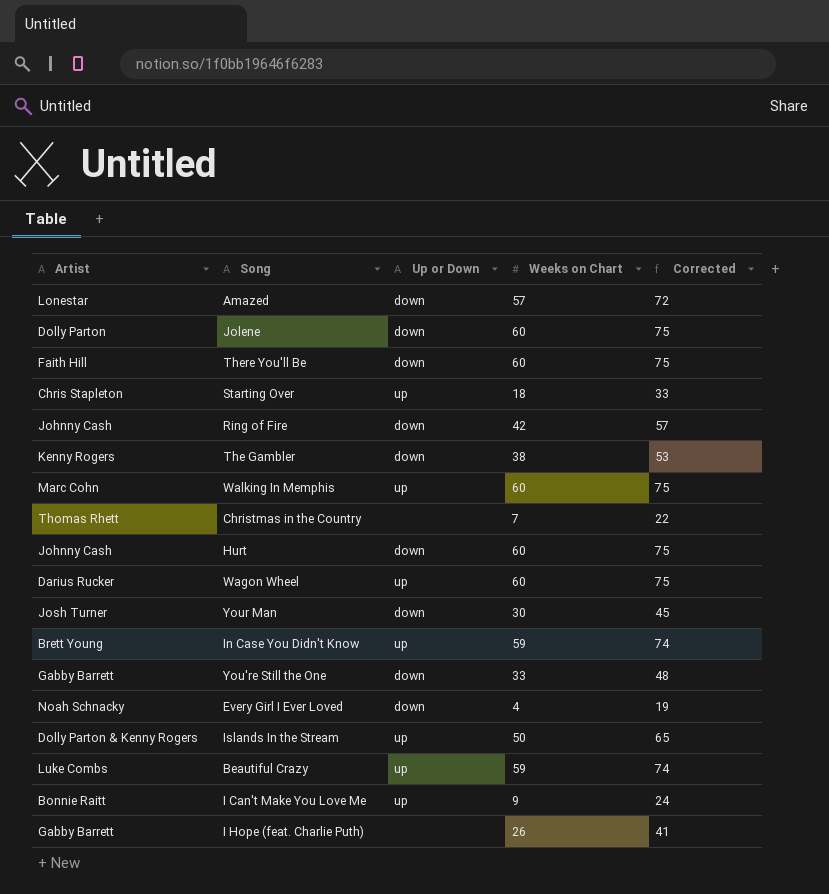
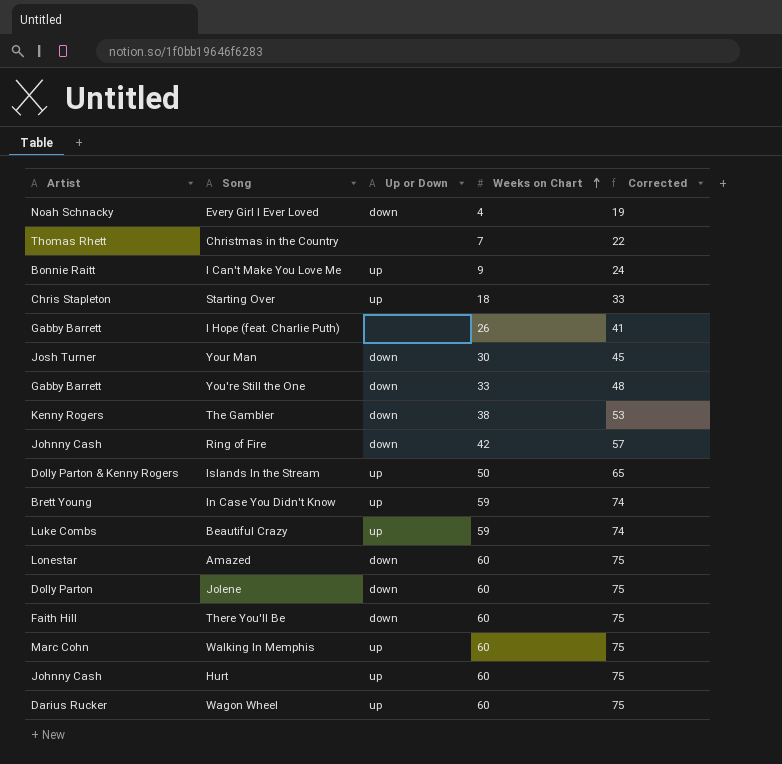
row order: none -> Weeks on Chart ascending
Amazed | Weeks on Chart: 57 -> 60
Amazed | Corrected: 72 -> 75
Hurt | Up or Down: down -> up

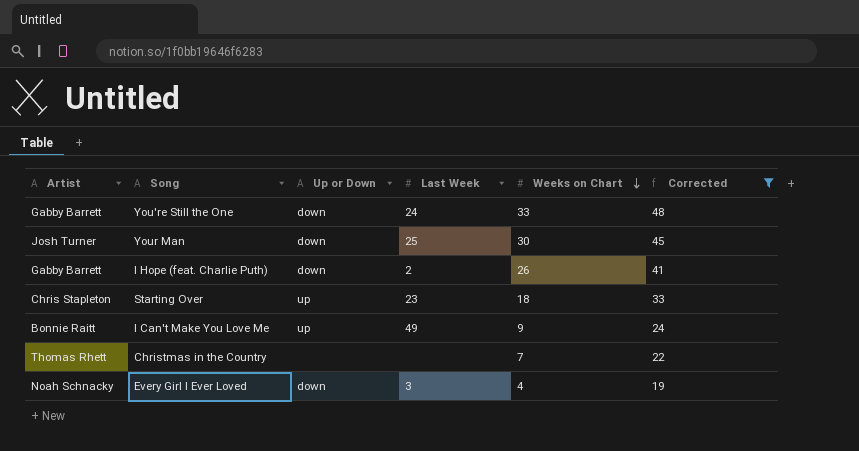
filter: none -> Corrected <= 48
row order: Weeks on Chart ascending -> Weeks on Chart descending
column Last Week | position: none -> 4
I Hope (feat. Charlie Puth) | Up or Down: none -> down

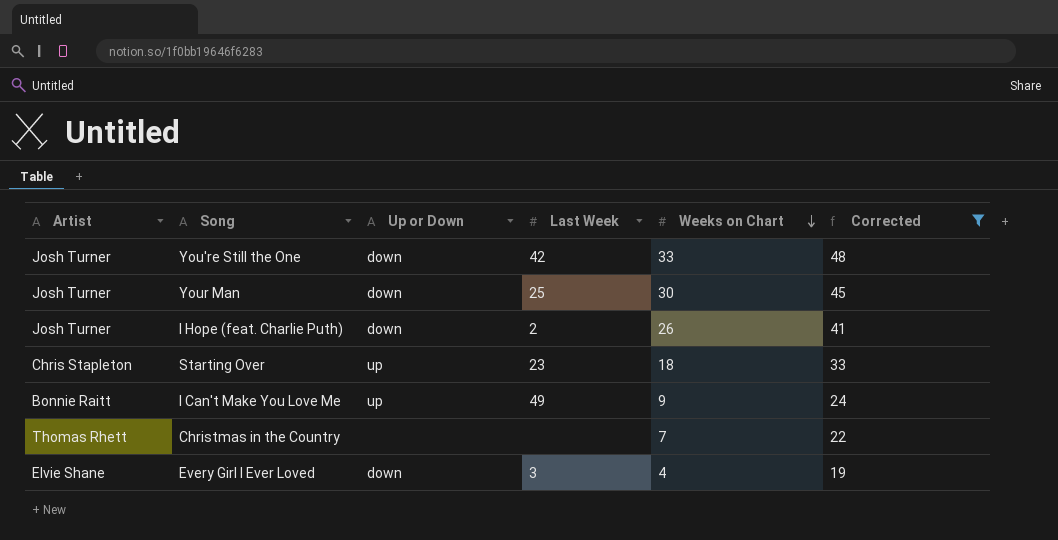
You're Still the One | Artist: Gabby Barrett -> Josh Turner
You're Still the One | Last Week: 24 -> 42
I Hope (feat. Charlie Puth) | Artist: Gabby Barrett -> Josh Turner
Every Girl I Ever Loved | Artist: Noah Schnacky -> Elvie Shane

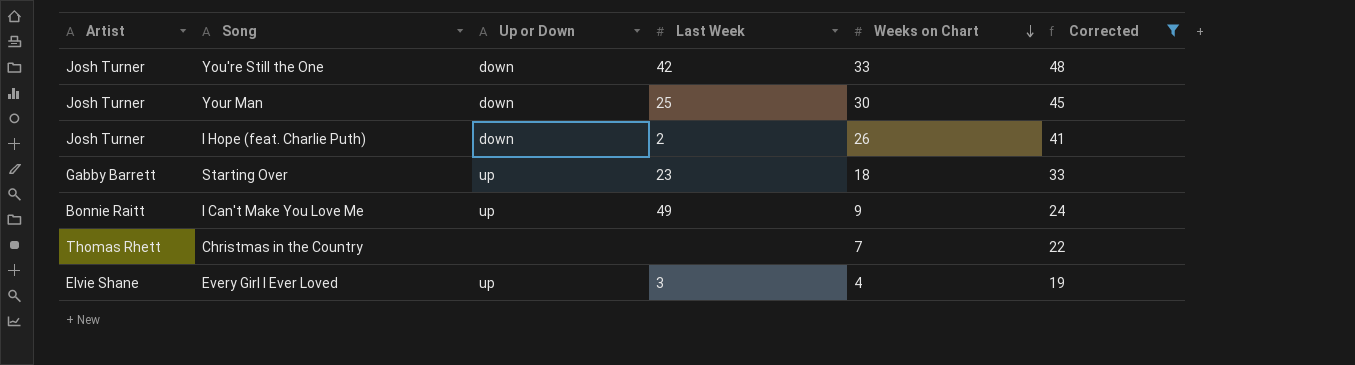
Starting Over | Artist: Chris Stapleton -> Gabby Barrett
Every Girl I Ever Loved | Up or Down: down -> up

